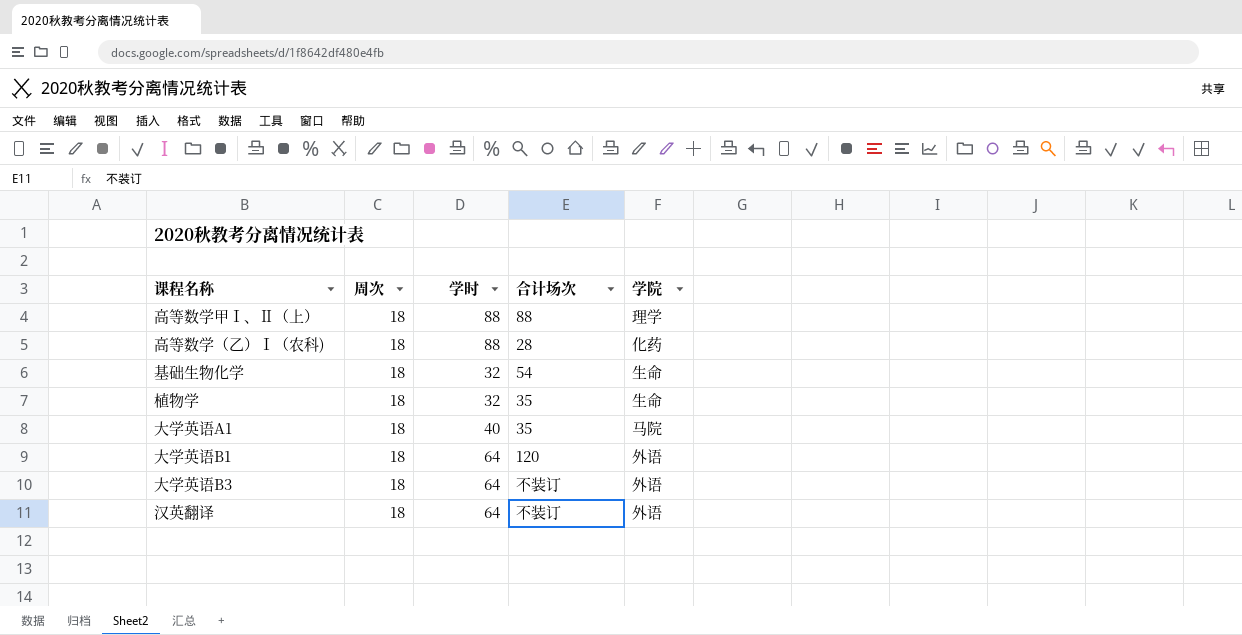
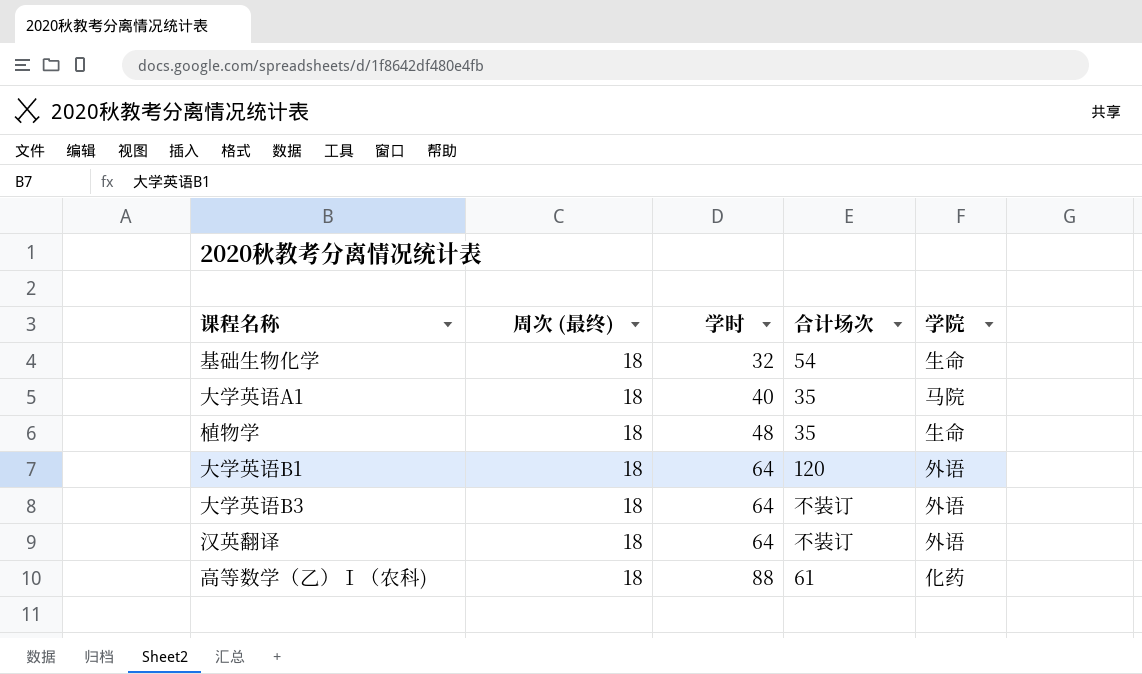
row order: none -> 学时 ascending
column name: 周次 -> 周次 (最终)
row 高等数学甲Ⅰ、Ⅱ（上）: 18 | 88 | 88 | 理学 -> none
植物学 | 学时: 32 -> 48
高等数学（乙）Ⅰ（农科) | 合计场次: 28 -> 61

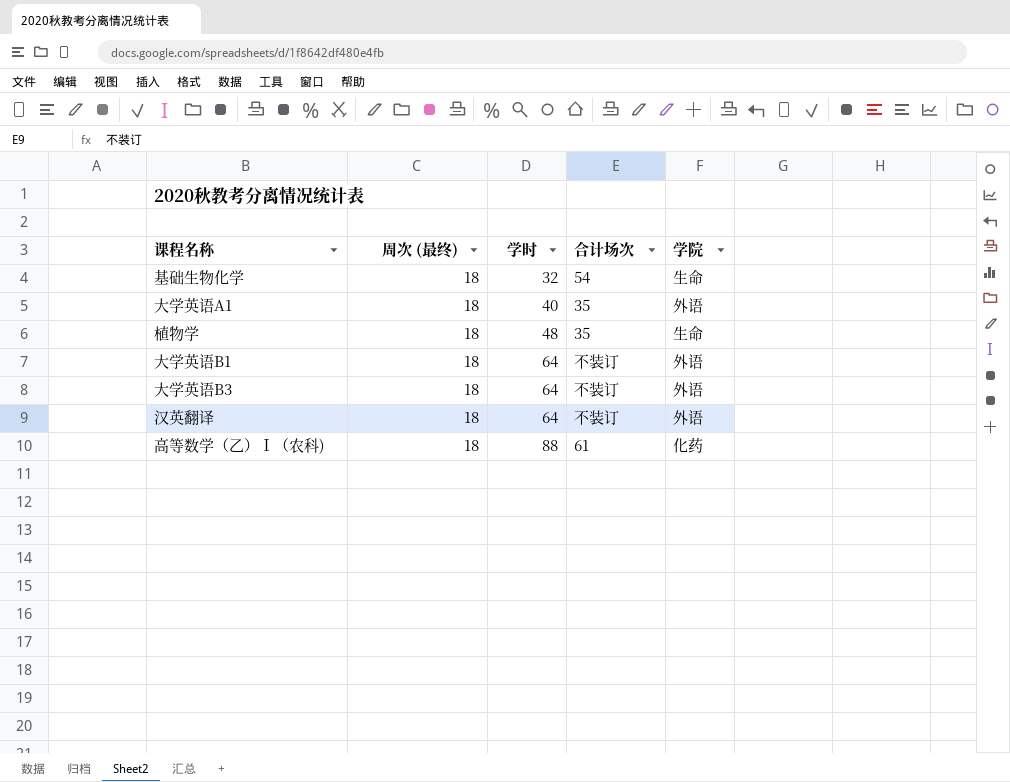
大学英语A1 | 学院: 马院 -> 外语
大学英语B1 | 合计场次: 120 -> 不装订

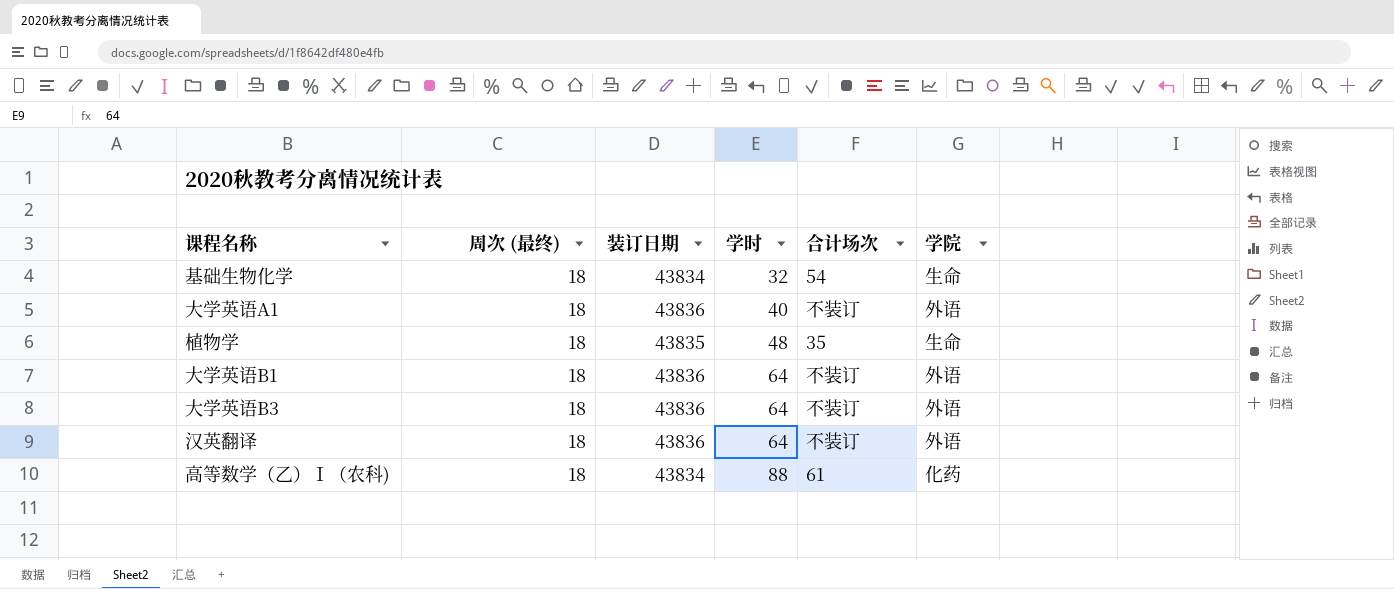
column 装订日期 | position: none -> 3
大学英语A1 | 合计场次: 35 -> 不装订

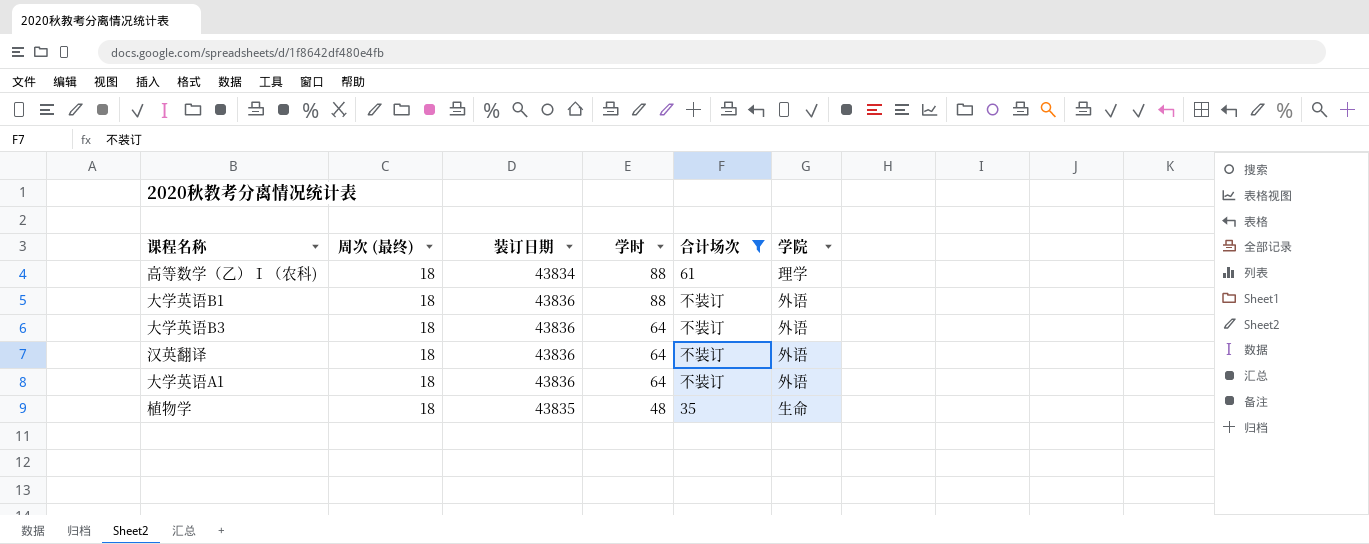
filter: none -> 合计场次 != 54
row order: 学时 ascending -> 学时 descending
高等数学（乙）Ⅰ（农科) | 学院: 化药 -> 理学
大学英语B1 | 学时: 64 -> 88
大学英语A1 | 学时: 40 -> 64

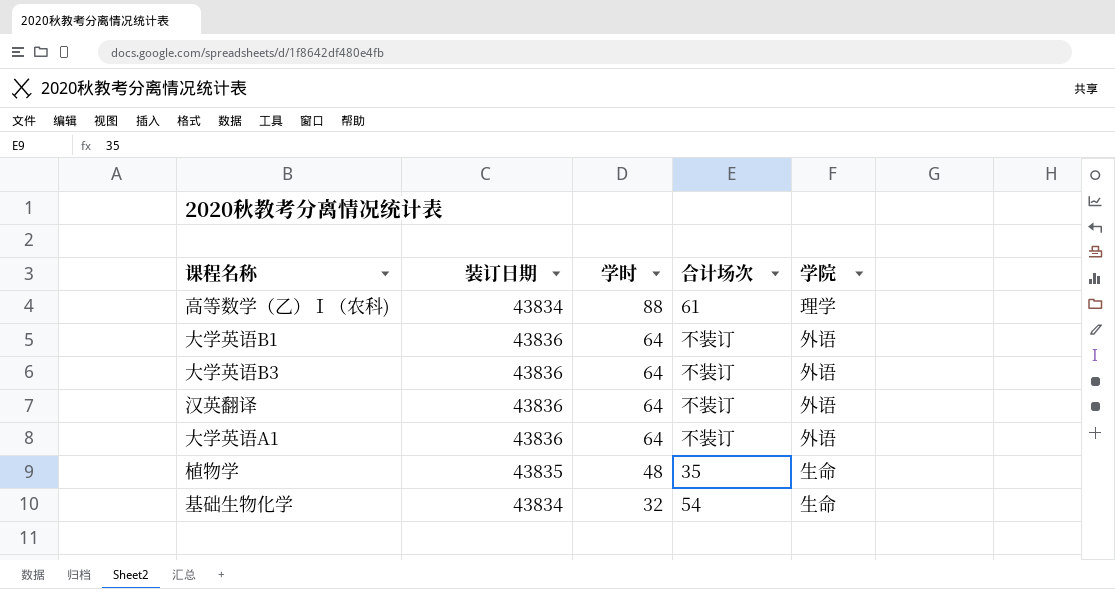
filter: 合计场次 != 54 -> none
column 周次 (最终) | position: 2 -> none
大学英语B1 | 学时: 88 -> 64

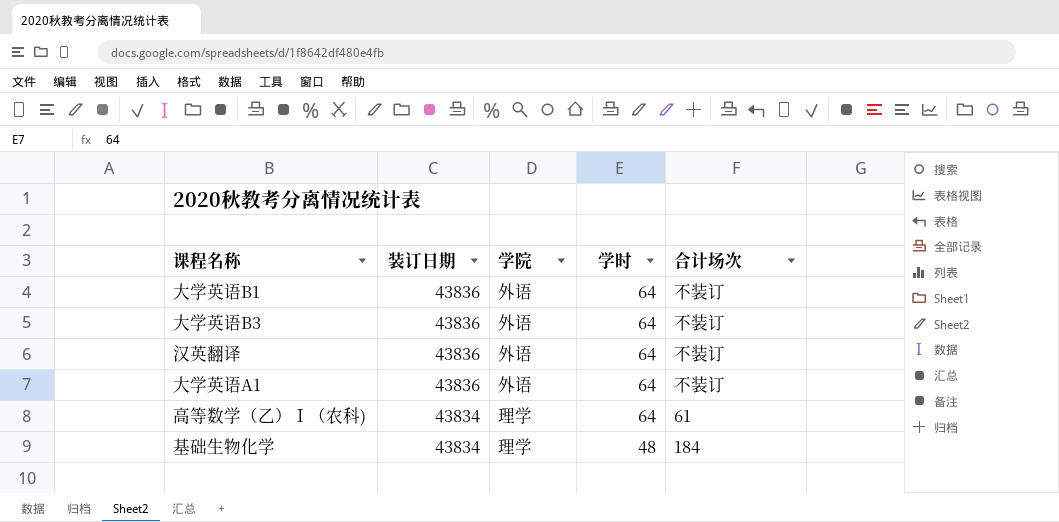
row order: 学时 descending -> 装订日期 descending
column 学院 | position: 5 -> 3
row 植物学: 43835 | 48 | 35 | 生命 -> none
高等数学（乙）Ⅰ（农科) | 学时: 88 -> 64
基础生物化学 | 学院: 生命 -> 理学
基础生物化学 | 学时: 32 -> 48
基础生物化学 | 合计场次: 54 -> 184

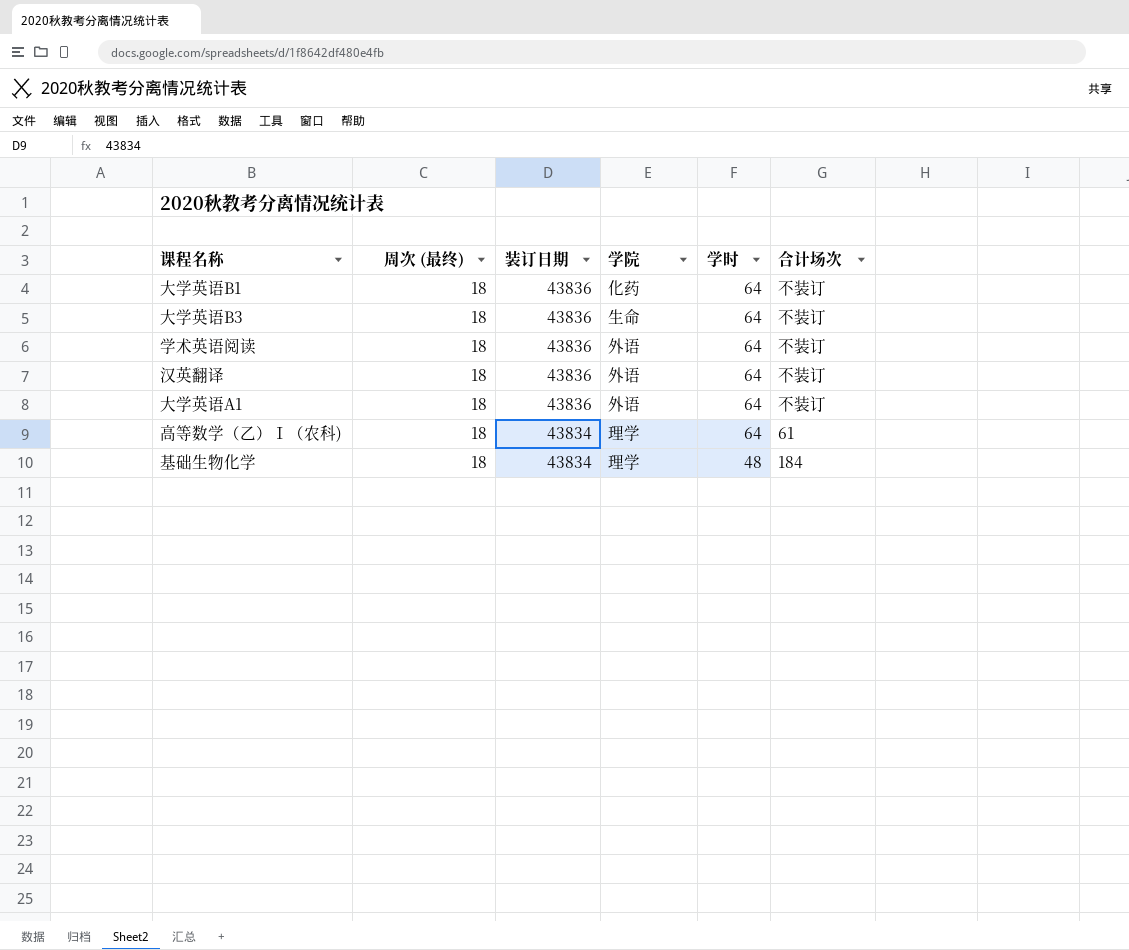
column 周次 (最终) | position: none -> 2
大学英语B1 | 学院: 外语 -> 化药
大学英语B3 | 学院: 外语 -> 生命
row 学术英语阅读: none -> 18 | 43836 | 外语 | 64 | 不装订

